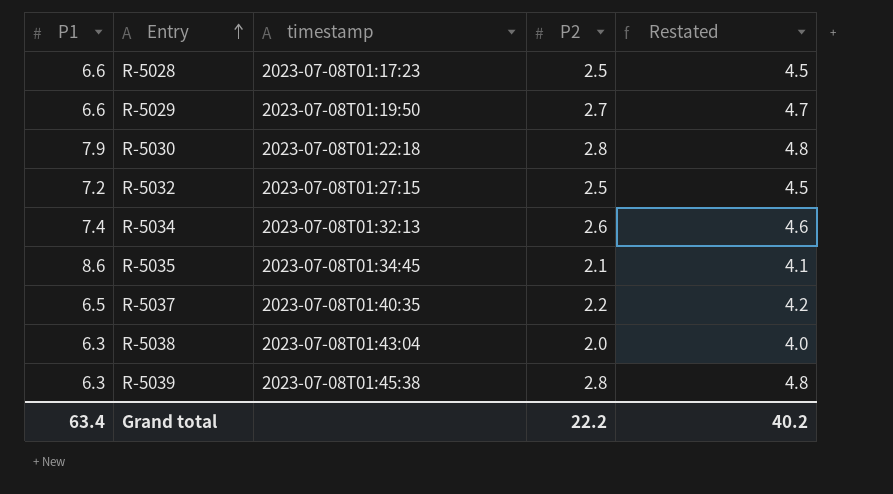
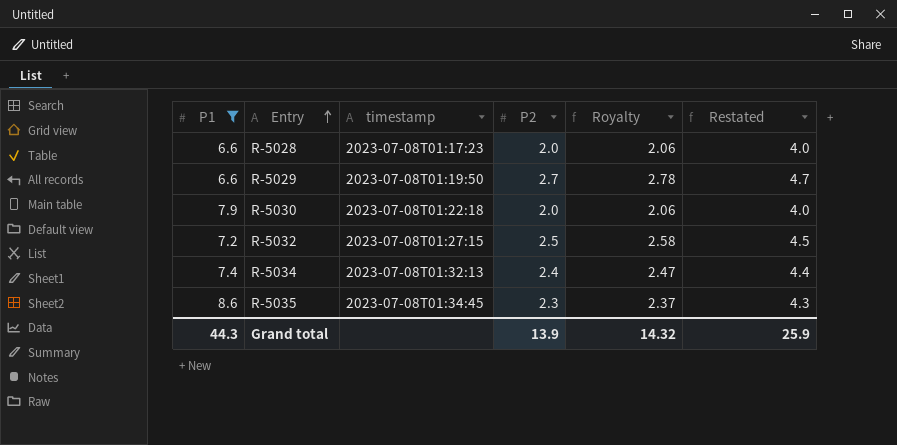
filter: none -> P1 >= 6.6
column Royalty | formula: none -> [P2] * 1.03
R-5028 | P2: 2.5 -> 2.0
R-5028 | Restated: 4.5 -> 4.0
R-5030 | P2: 2.8 -> 2.0
R-5030 | Restated: 4.8 -> 4.0
R-5034 | P2: 2.6 -> 2.4
R-5034 | Restated: 4.6 -> 4.4
R-5035 | P2: 2.1 -> 2.3
R-5035 | Restated: 4.1 -> 4.3
Grand total | P1: 63.4 -> 44.3
Grand total | P2: 22.2 -> 13.9
Grand total | Restated: 40.2 -> 25.9

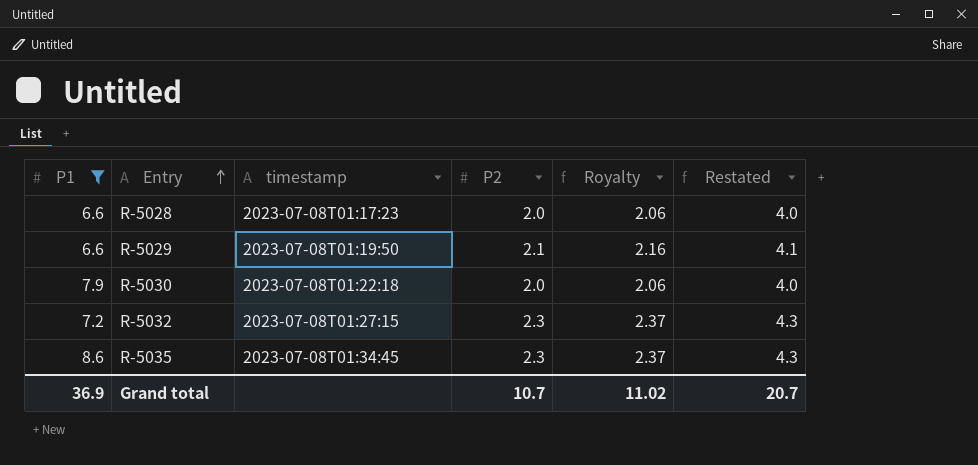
row R-5034: 7.4 | 2023-07-08T01:32:13 | 2.4 | 2.47 | 4.4 -> none
R-5029 | P2: 2.7 -> 2.1
R-5029 | Royalty: 2.78 -> 2.16
R-5029 | Restated: 4.7 -> 4.1
R-5032 | P2: 2.5 -> 2.3
R-5032 | Royalty: 2.58 -> 2.37
R-5032 | Restated: 4.5 -> 4.3
Grand total | P1: 44.3 -> 36.9
Grand total | P2: 13.9 -> 10.7
Grand total | Royalty: 14.32 -> 11.02
Grand total | Restated: 25.9 -> 20.7

